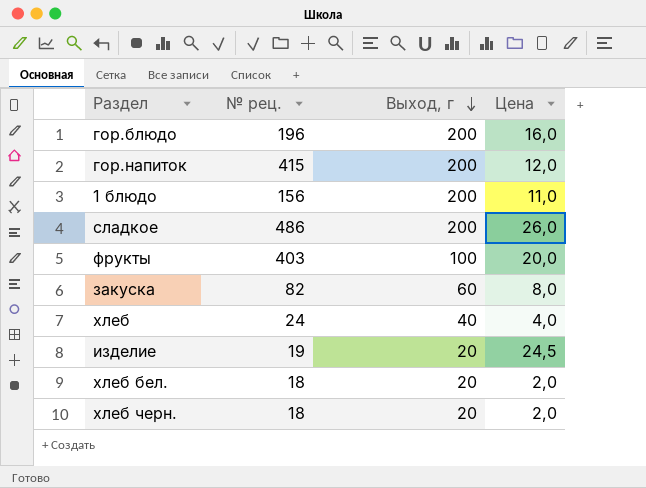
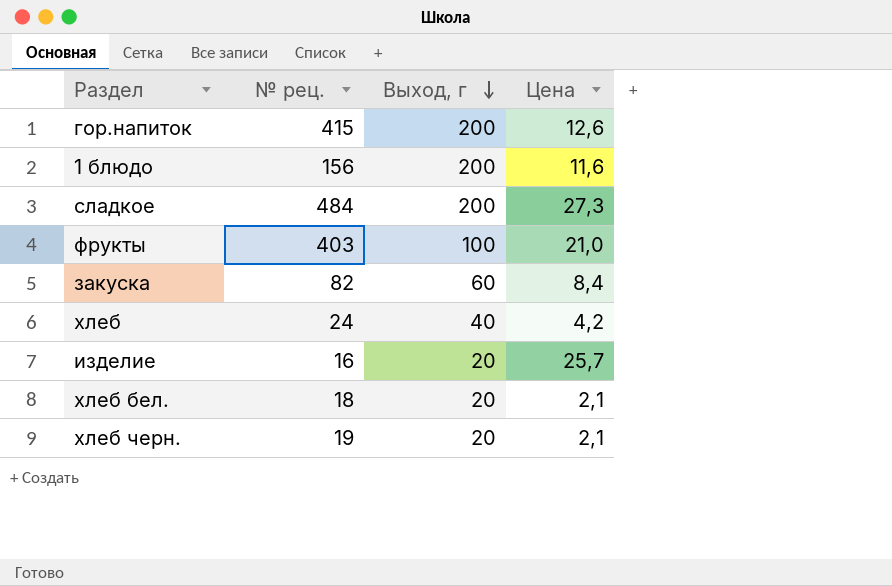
row гор.блюдо: 196 | 200 | 16,0 -> none
гор.напиток | Цена: 12,0 -> 12,6
1 блюдо | Цена: 11,0 -> 11,6
сладкое | № рец.: 486 -> 484
сладкое | Цена: 26,0 -> 27,3
фрукты | Цена: 20,0 -> 21,0
закуска | Цена: 8,0 -> 8,4
хлеб | Цена: 4,0 -> 4,2
изделие | № рец.: 19 -> 16
изделие | Цена: 24,5 -> 25,7
хлеб бел. | Цена: 2,0 -> 2,1
хлеб черн. | № рец.: 18 -> 19
хлеб черн. | Цена: 2,0 -> 2,1

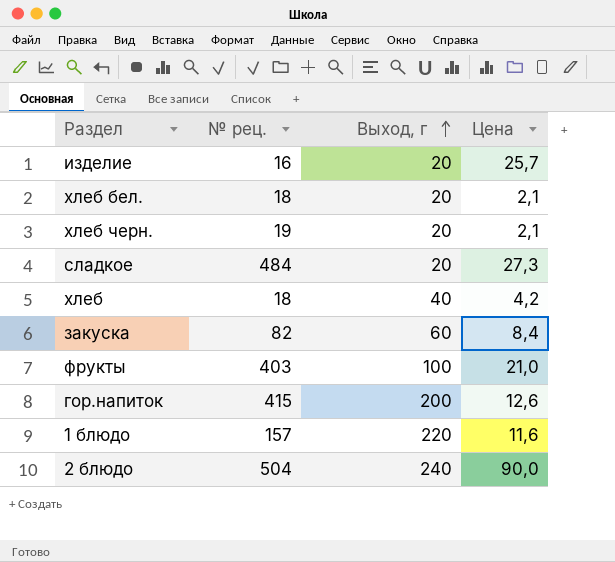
row order: Выход, г descending -> Выход, г ascending
сладкое | Выход, г: 200 -> 20
хлеб | № рец.: 24 -> 18
1 блюдо | № рец.: 156 -> 157
1 блюдо | Выход, г: 200 -> 220
row 2 блюдо: none -> 504 | 240 | 90,0

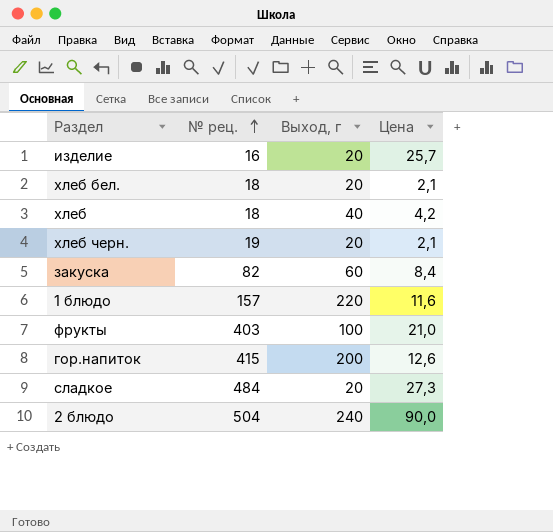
row order: Выход, г ascending -> № рец. ascending

